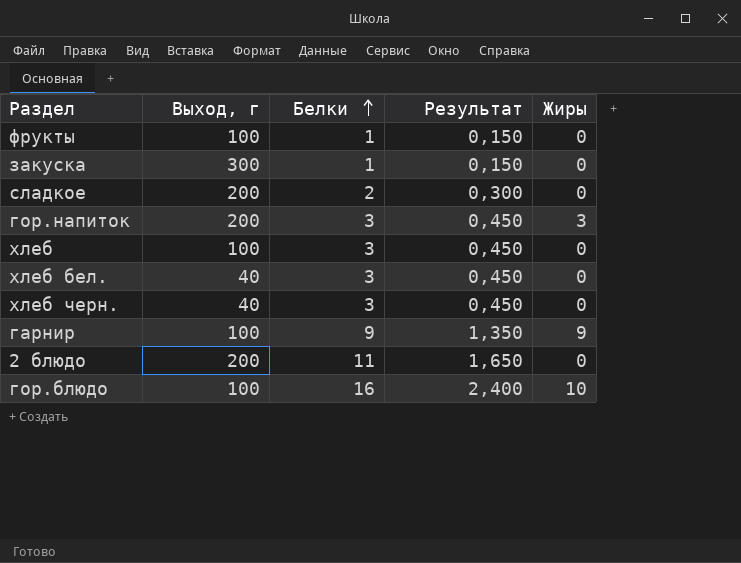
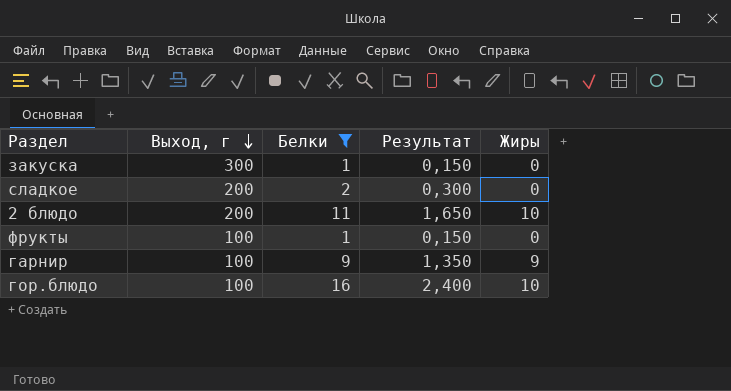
filter: none -> Белки != 3
row order: Белки ascending -> Выход, г descending
2 блюдо | Жиры: 0 -> 10

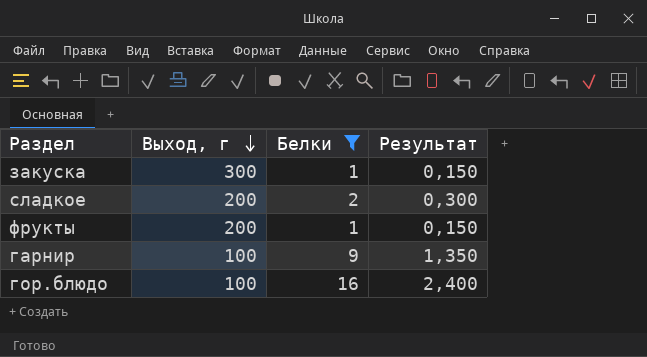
column Жиры | position: 5 -> none
row 2 блюдо: 200 | 11 | 1,650 | 10 -> none
фрукты | Выход, г: 100 -> 200

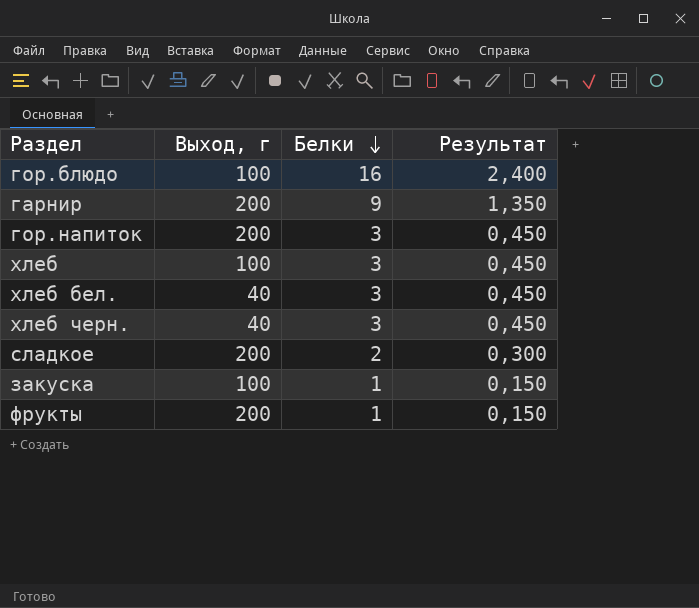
filter: Белки != 3 -> none
row order: Выход, г descending -> Белки descending
гарнир | Выход, г: 100 -> 200
закуска | Выход, г: 300 -> 100

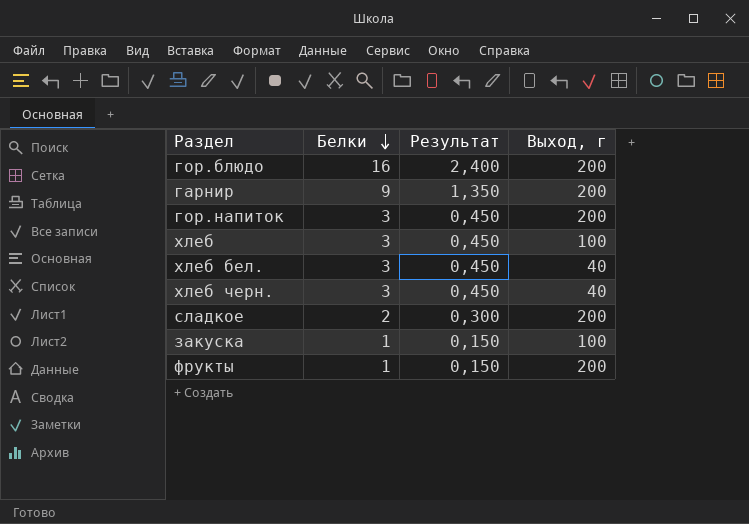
column Выход, г | position: 2 -> 4
гор.блюдо | Выход, г: 100 -> 200

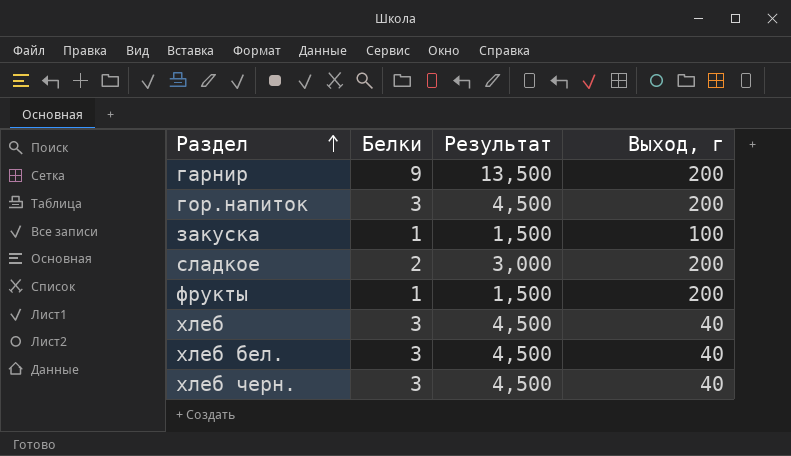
row order: Белки descending -> Раздел ascending
column Результат | formula: [Белки] * 0,15 -> [Белки] * 1,5
row гор.блюдо: 16 | 2,400 | 200 -> none
хлеб | Выход, г: 100 -> 40

